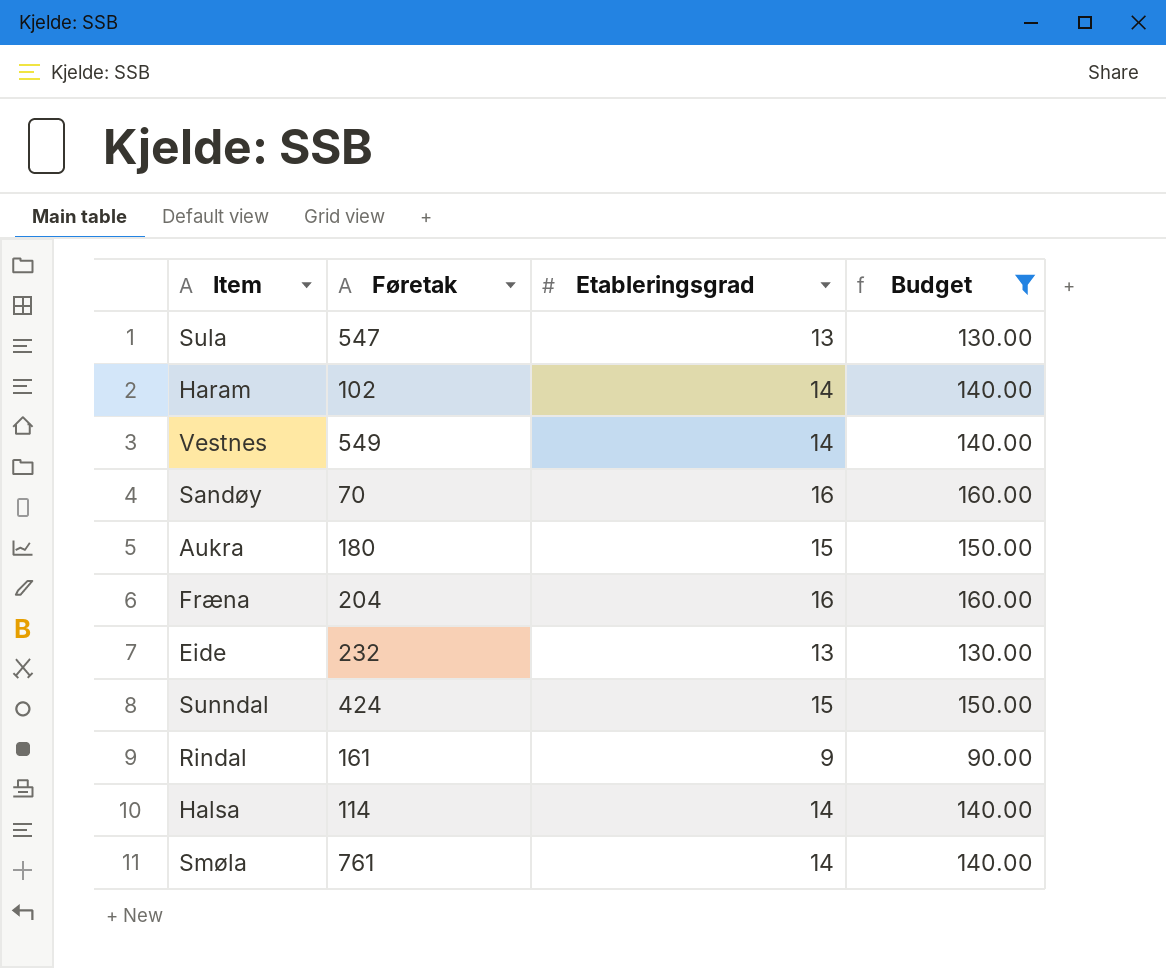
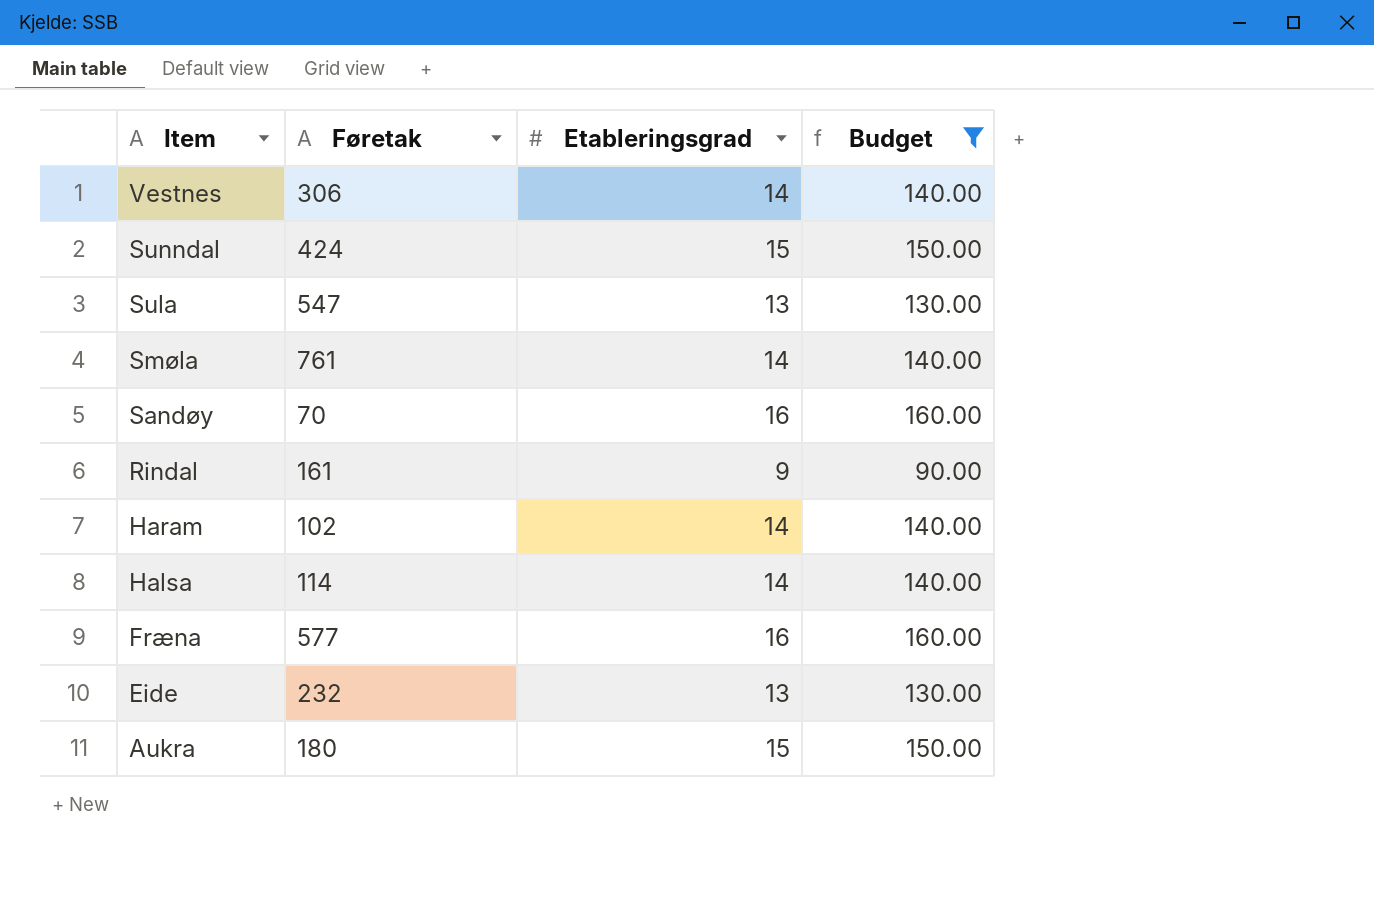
row order: none -> Item descending
Vestnes | Føretak: 549 -> 306
Fræna | Føretak: 204 -> 577

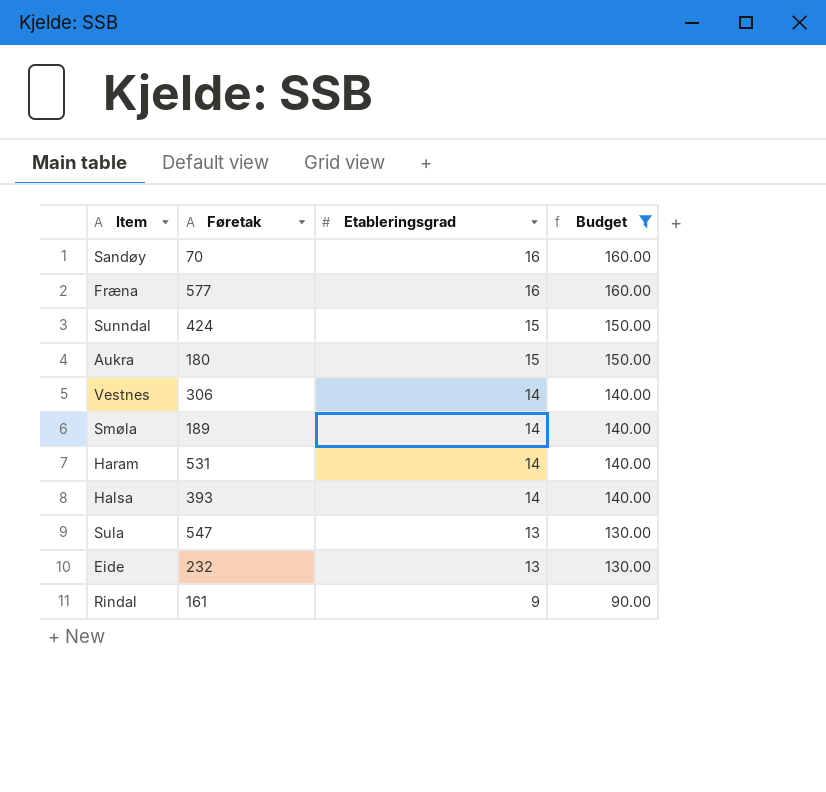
row order: Item descending -> Etableringsgrad descending
Smøla | Føretak: 761 -> 189
Haram | Føretak: 102 -> 531
Halsa | Føretak: 114 -> 393

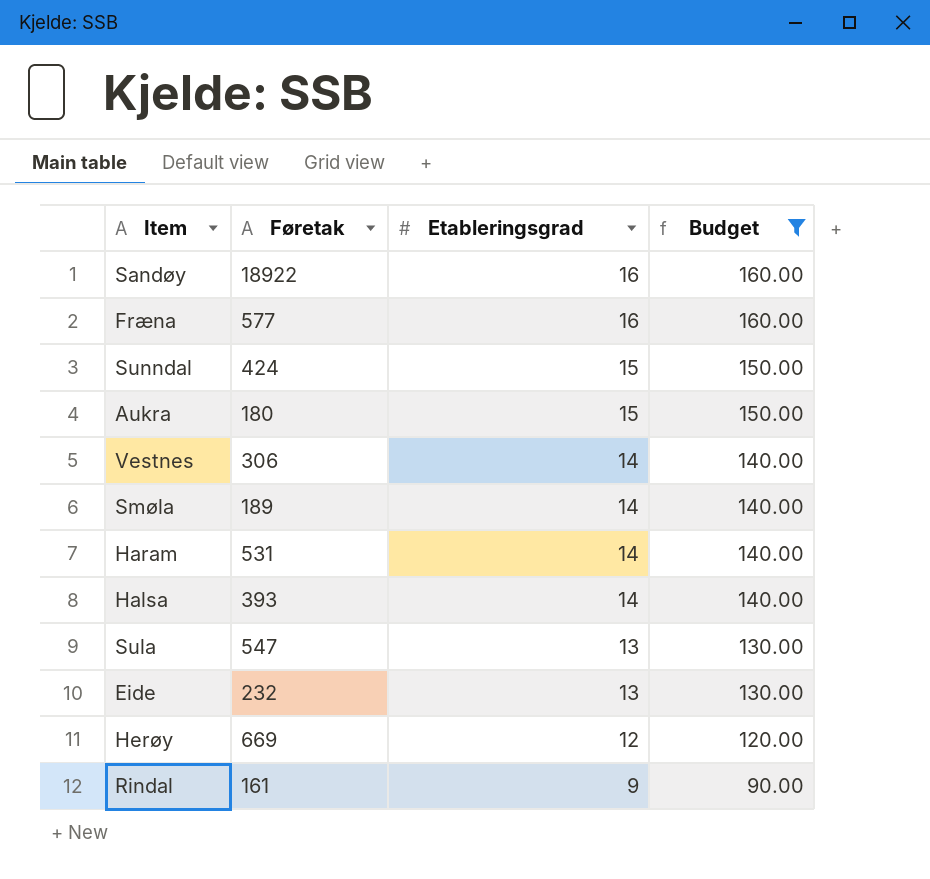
Sandøy | Føretak: 70 -> 18922
row Herøy: none -> 669 | 12 | 120.00

